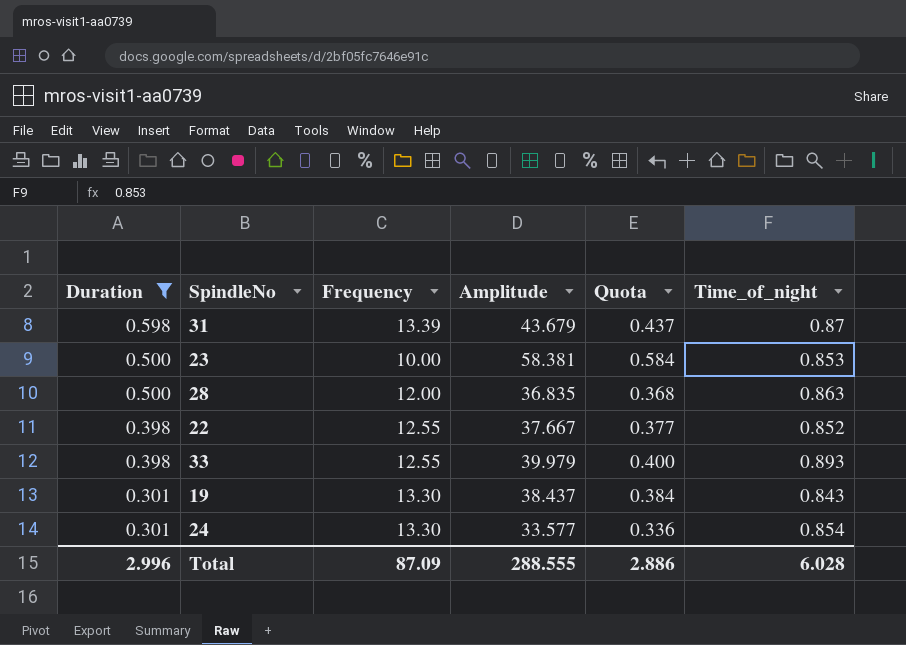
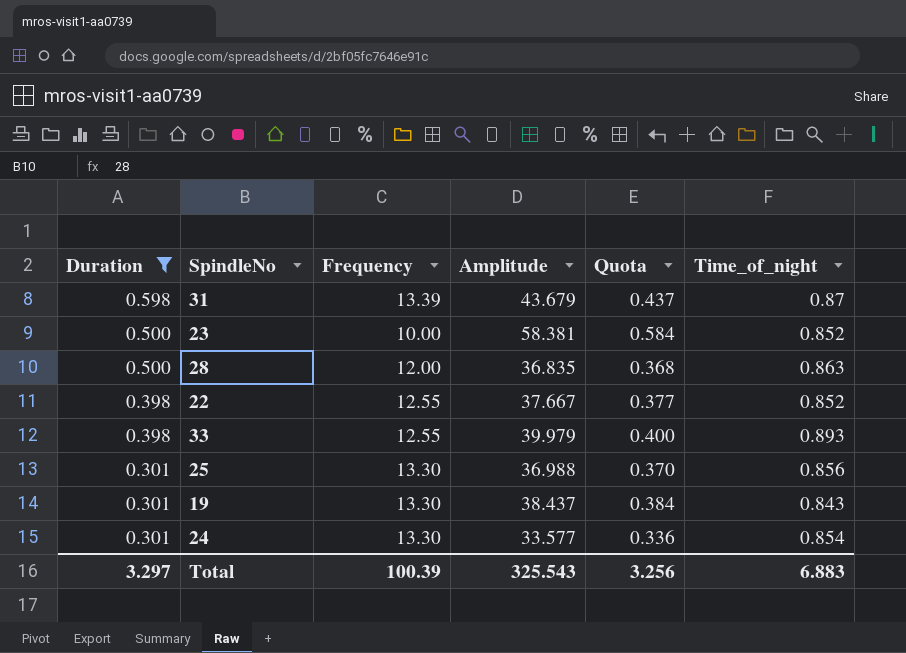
23 | Time_of_night: 0.853 -> 0.852
row 25: none -> 0.301 | 13.30 | 36.988 | 0.370 | 0.856
Total | Duration: 2.996 -> 3.297
Total | Frequency: 87.09 -> 100.39
Total | Amplitude: 288.555 -> 325.543
Total | Quota: 2.886 -> 3.256
Total | Time_of_night: 6.028 -> 6.883

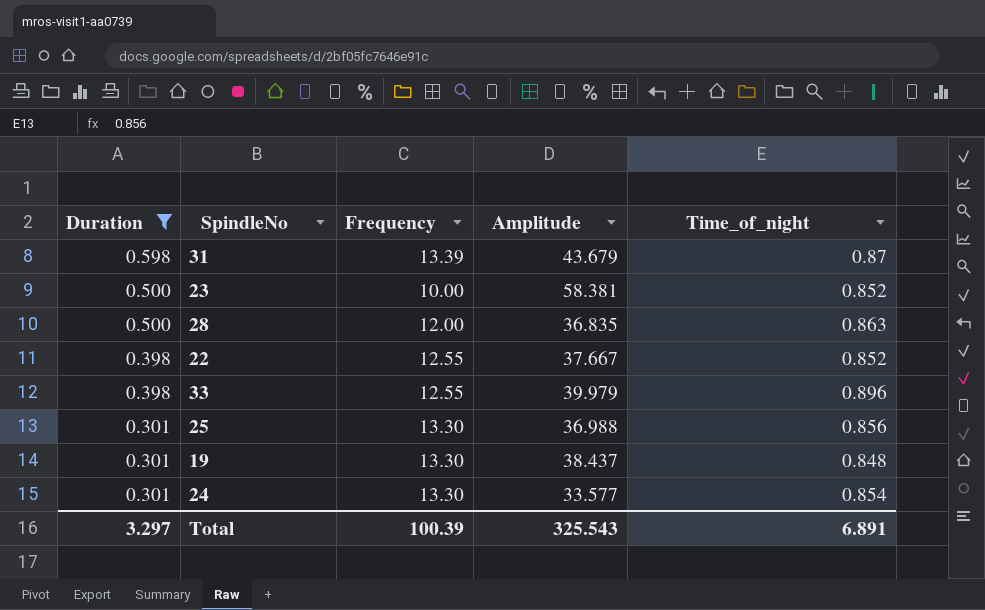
column Quota | formula: [Amplitude] * 0.01 -> none
33 | Time_of_night: 0.893 -> 0.896
19 | Time_of_night: 0.843 -> 0.848
Total | Time_of_night: 6.883 -> 6.891

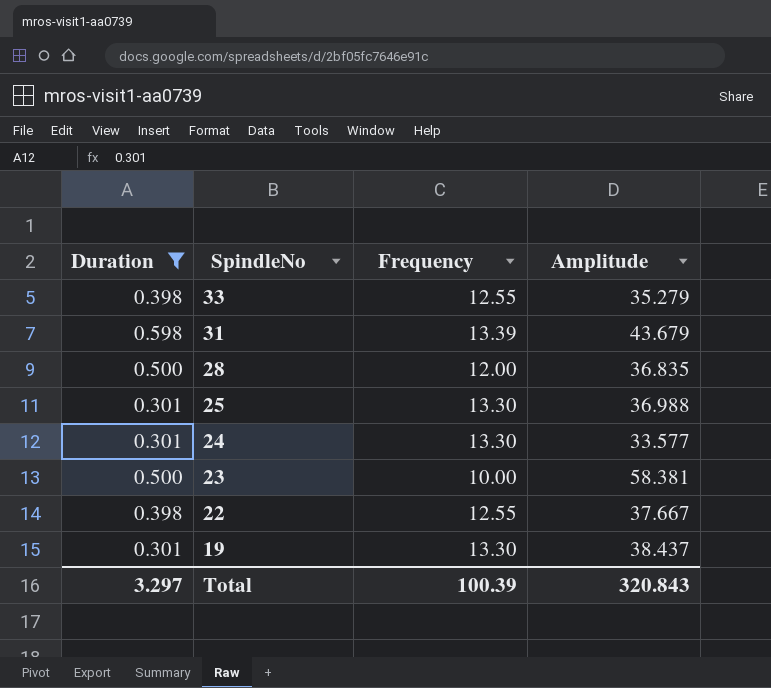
row order: Duration descending -> SpindleNo descending
column Time_of_night | position: 5 -> none
33 | Amplitude: 39.979 -> 35.279
Total | Amplitude: 325.543 -> 320.843

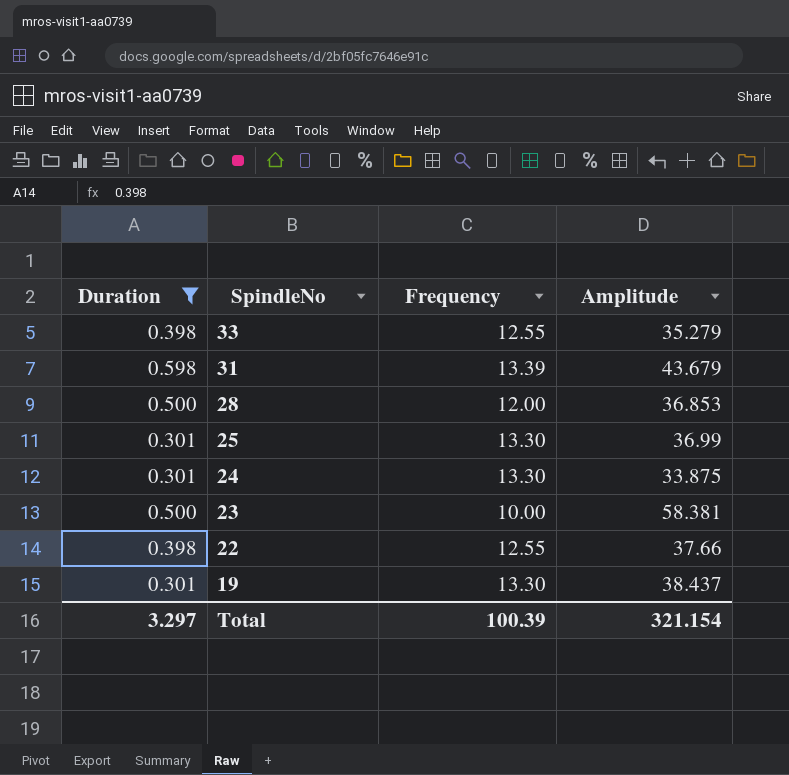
28 | Amplitude: 36.835 -> 36.853
25 | Amplitude: 36.988 -> 36.99
24 | Amplitude: 33.577 -> 33.875
22 | Amplitude: 37.667 -> 37.66
Total | Amplitude: 320.843 -> 321.154

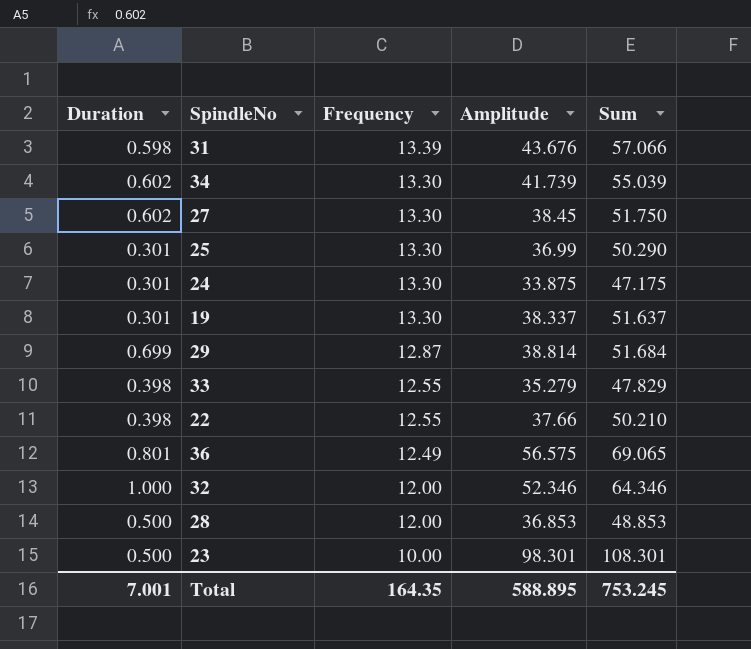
filter: Duration <= 0.598 -> none
row order: SpindleNo descending -> Frequency descending
column Sum | formula: none -> [Frequency] + [Amplitude]
31 | Amplitude: 43.679 -> 43.676
19 | Amplitude: 38.437 -> 38.337
23 | Amplitude: 58.381 -> 98.301
Total | Duration: 3.297 -> 7.001
Total | Frequency: 100.39 -> 164.35
Total | Amplitude: 321.154 -> 588.895

